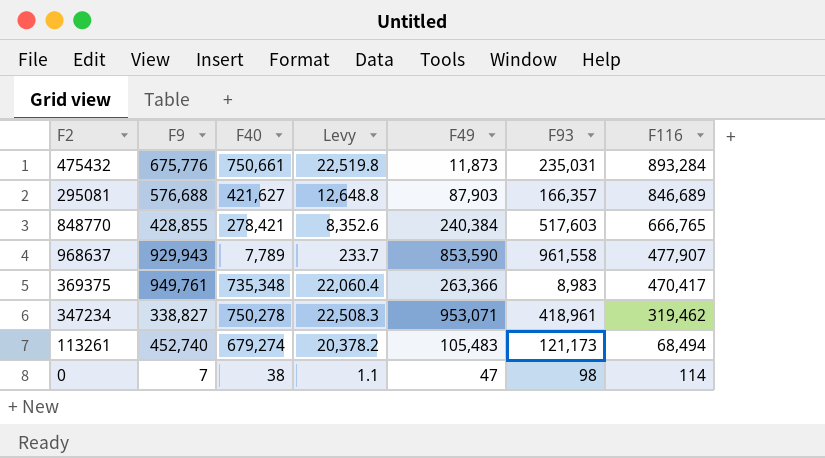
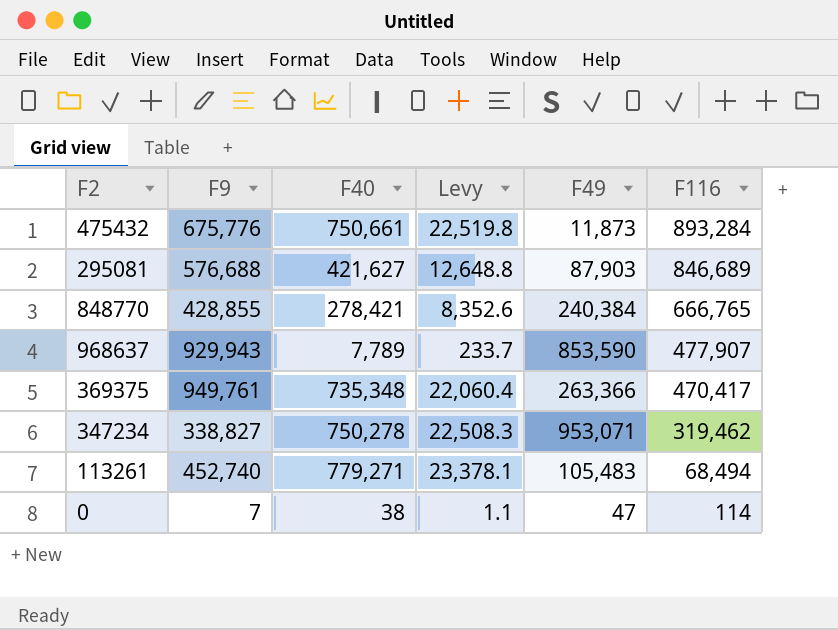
column F93 | position: 6 -> none
113261 | F40: 679,274 -> 779,271
113261 | Levy: 20,378.2 -> 23,378.1

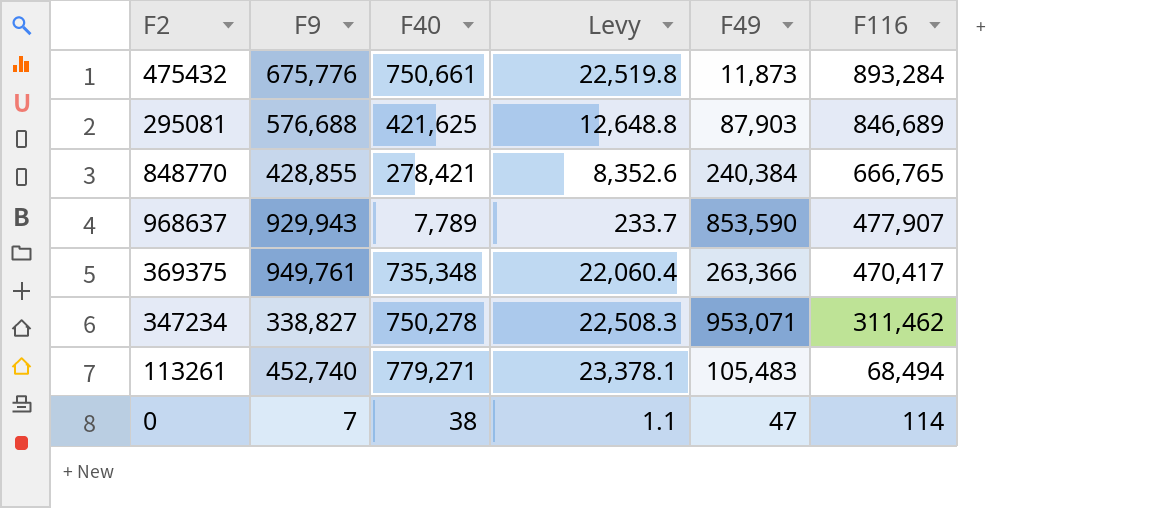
295081 | F40: 421,627 -> 421,625
347234 | F116: 319,462 -> 311,462

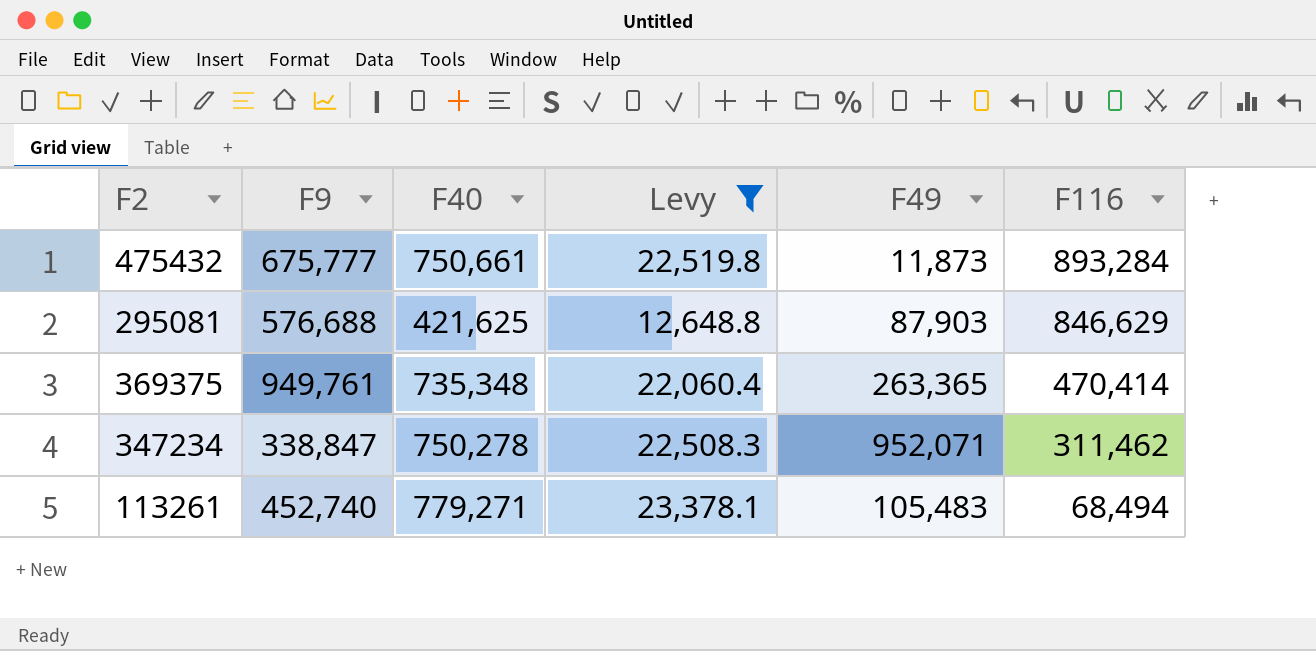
filter: none -> Levy >= 12,648.8
475432 | F9: 675,776 -> 675,777
295081 | F116: 846,689 -> 846,629
369375 | F49: 263,366 -> 263,365
369375 | F116: 470,417 -> 470,414
347234 | F9: 338,827 -> 338,847
347234 | F49: 953,071 -> 952,071

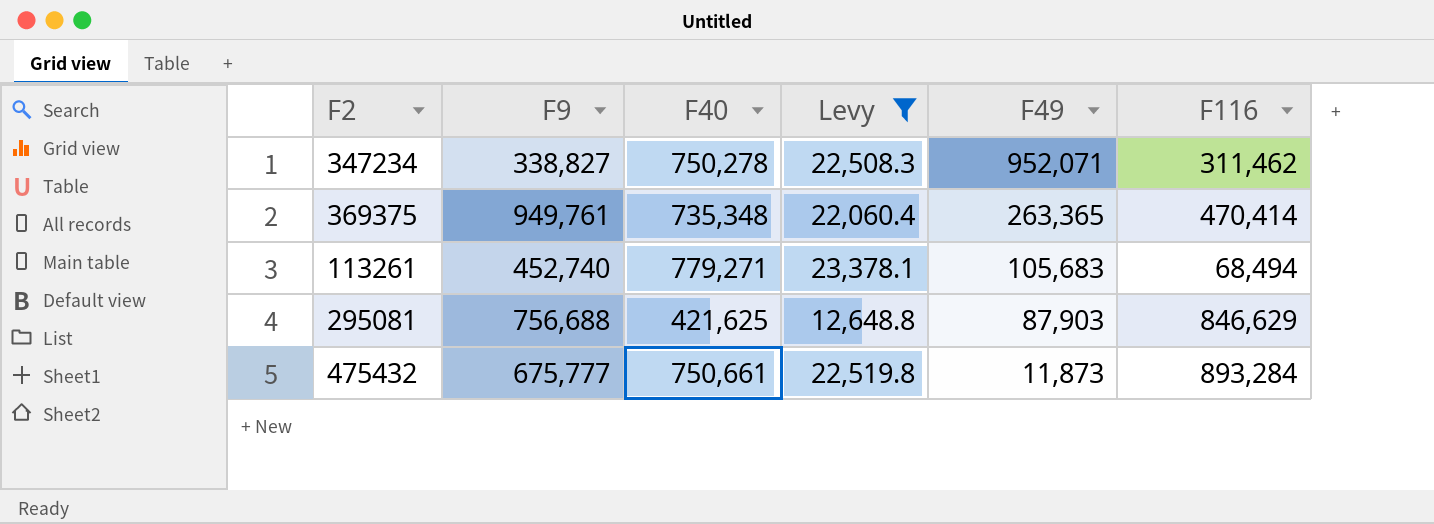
row order: F116 descending -> F49 descending
347234 | F9: 338,847 -> 338,827
113261 | F49: 105,483 -> 105,683
295081 | F9: 576,688 -> 756,688

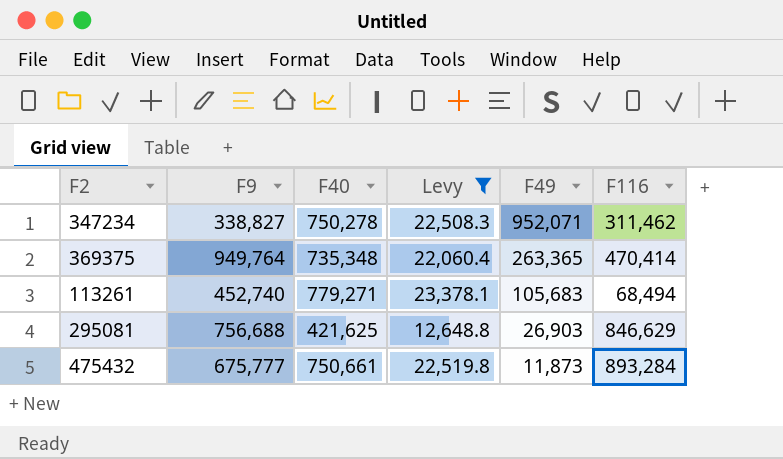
369375 | F9: 949,761 -> 949,764
295081 | F49: 87,903 -> 26,903

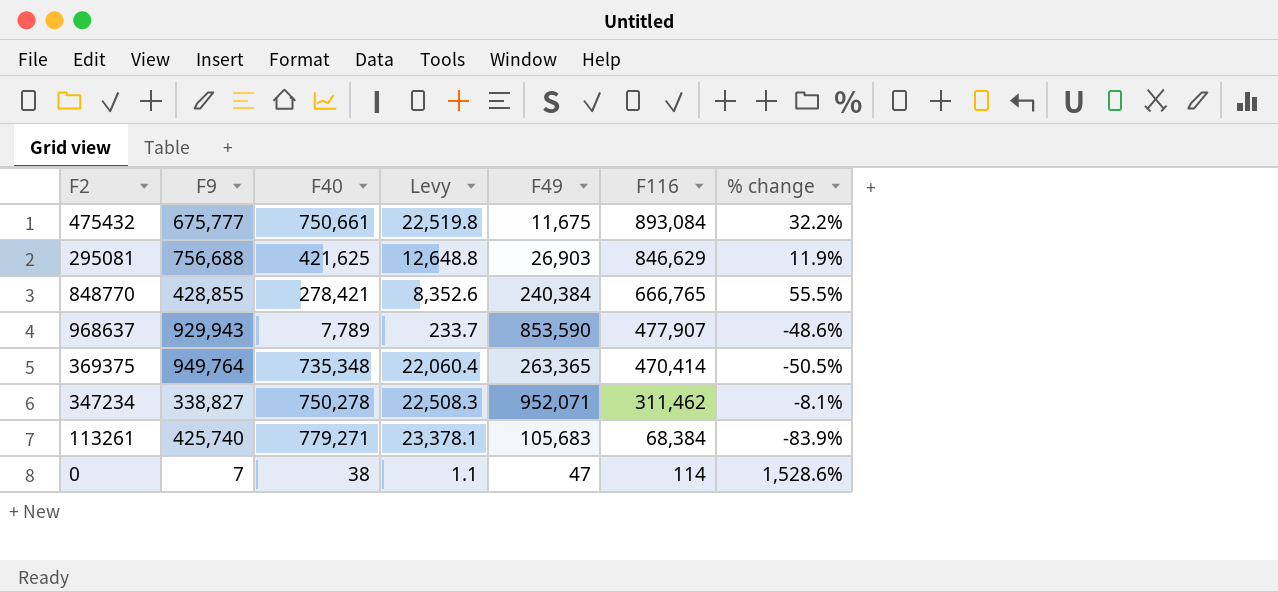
filter: Levy >= 12,648.8 -> none
row order: F49 descending -> F116 descending
column % change | formula: none -> ([F116] - [F9]) / [F9]
475432 | F49: 11,873 -> 11,675
475432 | F116: 893,284 -> 893,084
113261 | F9: 452,740 -> 425,740
113261 | F116: 68,494 -> 68,384

